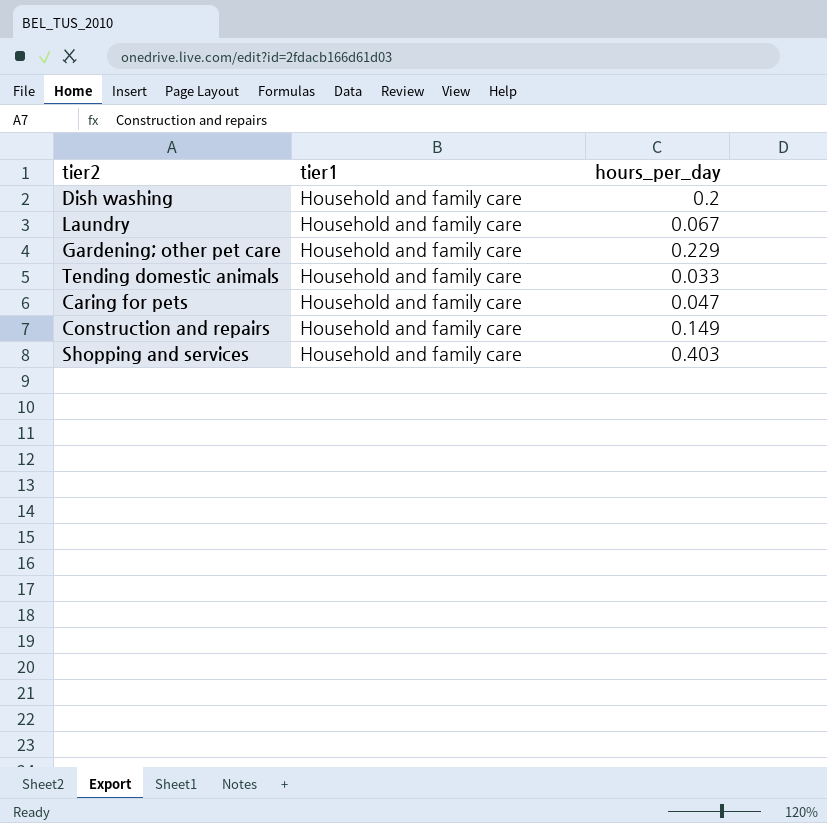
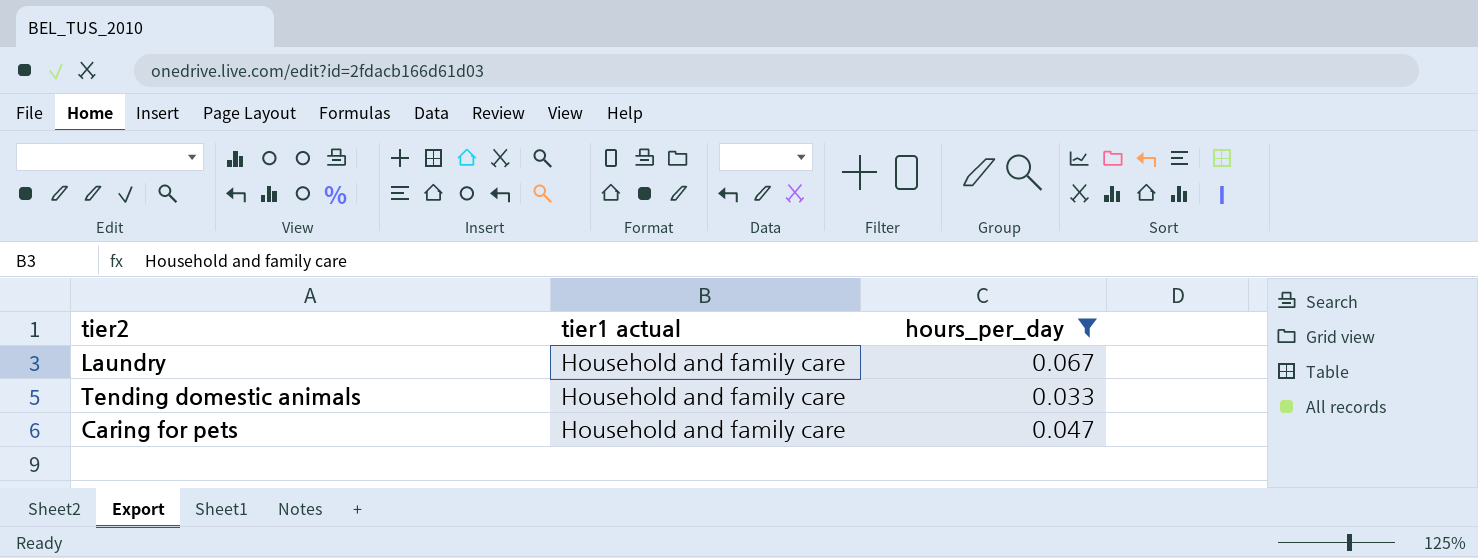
filter: none -> hours_per_day <= 0.067
column name: tier1 -> tier1 actual

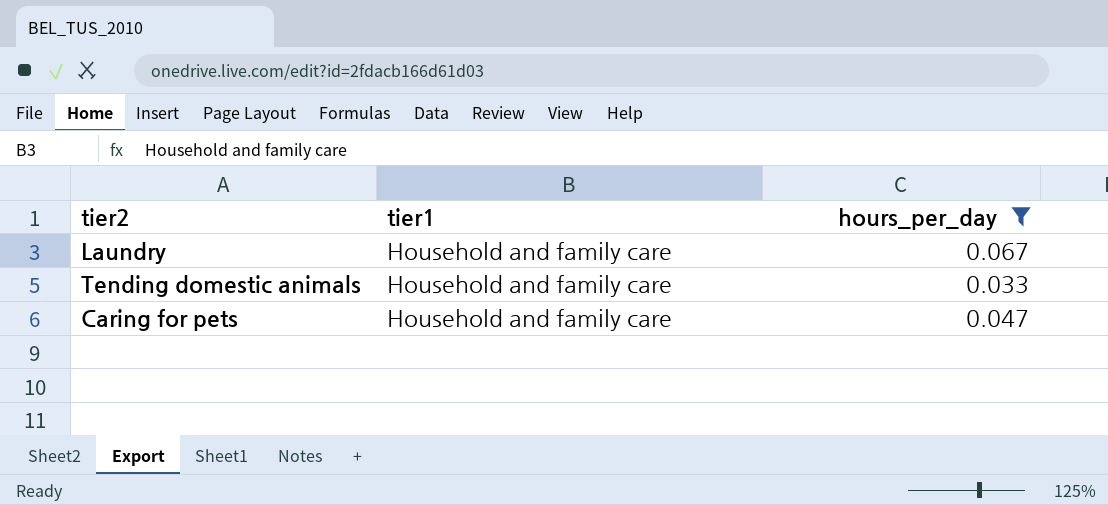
column name: tier1 actual -> tier1

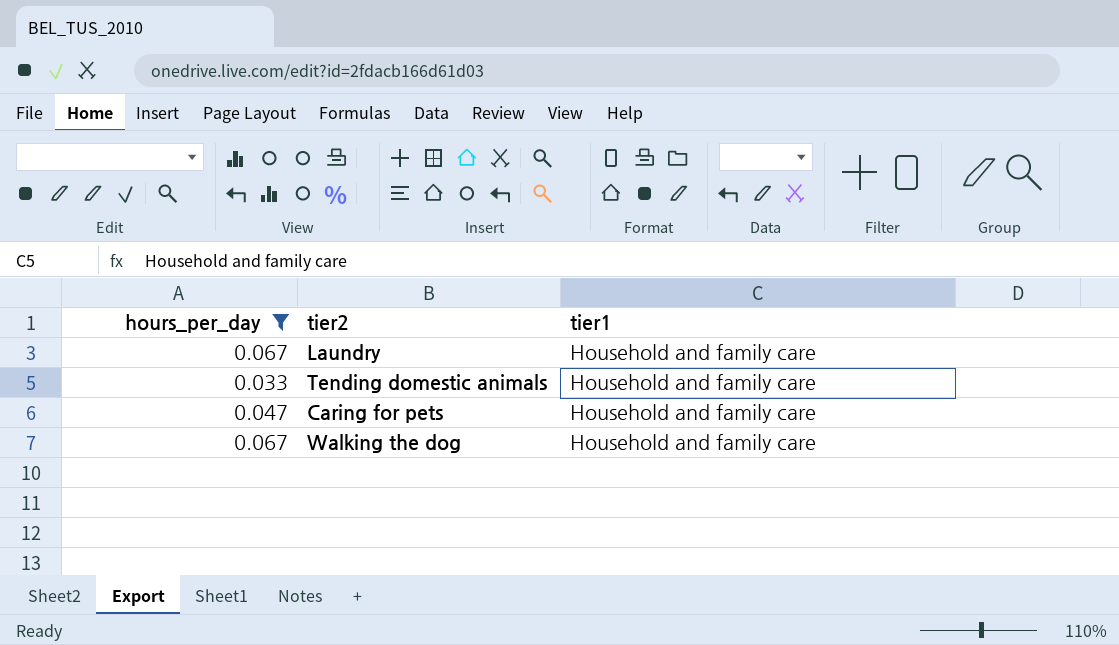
column hours_per_day | position: 3 -> 1
row Walking the dog: none -> 0.067 | Household and family care

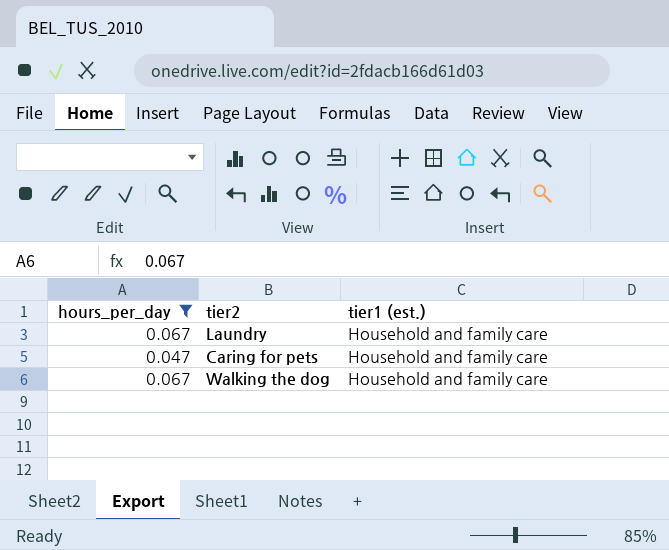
column name: tier1 -> tier1 (est.)
row Tending domestic animals: 0.033 | Household and family care -> none

